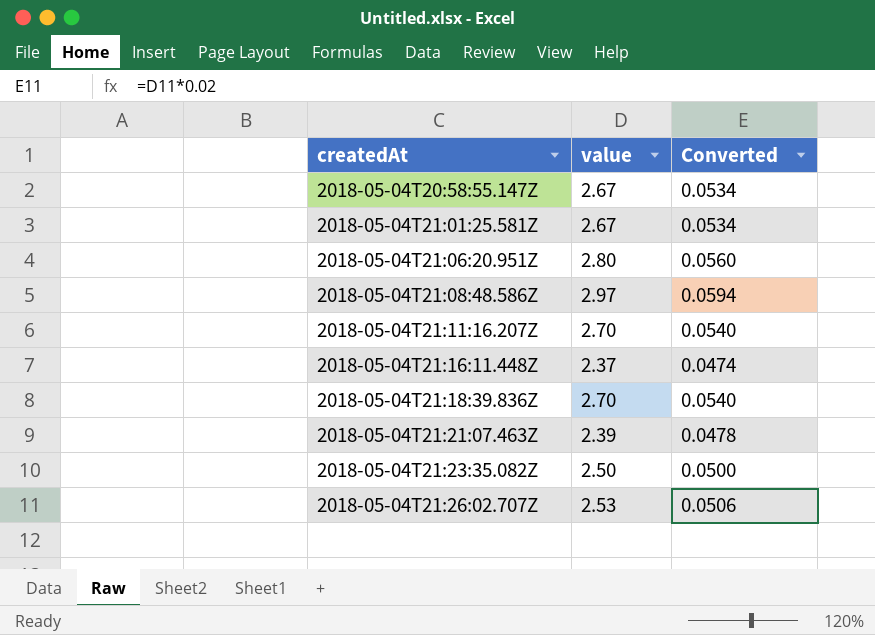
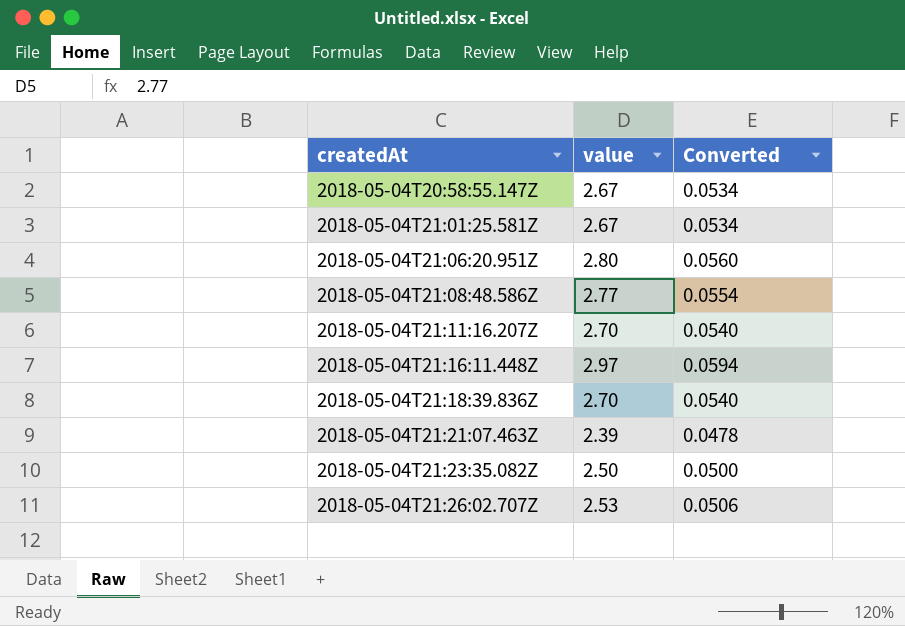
2018-05-04T21:08:48.586Z | value: 2.97 -> 2.77
2018-05-04T21:08:48.586Z | Converted: 0.0594 -> 0.0554
2018-05-04T21:16:11.448Z | value: 2.37 -> 2.97
2018-05-04T21:16:11.448Z | Converted: 0.0474 -> 0.0594

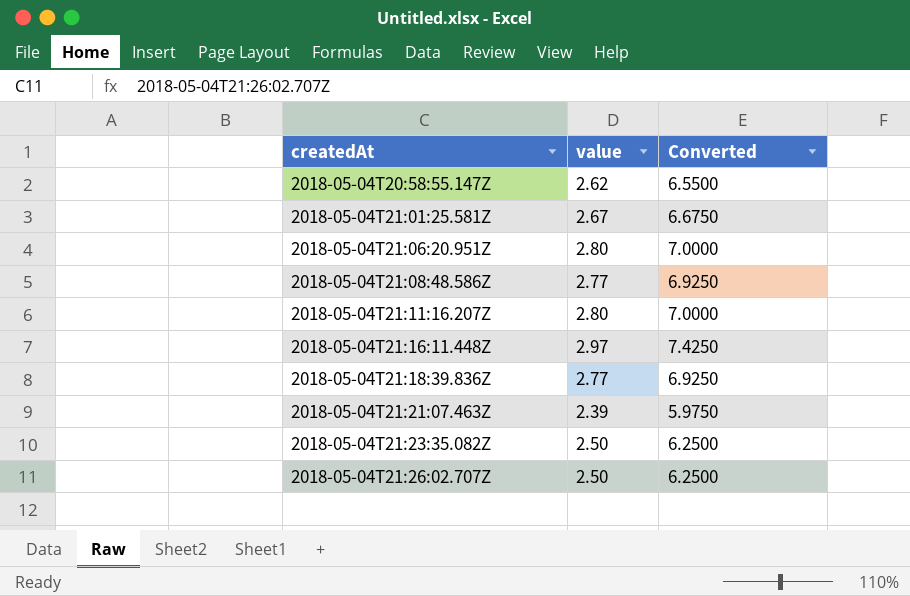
column Converted | formula: [value] * 0.02 -> [value] * 2.5
2018-05-04T20:58:55.147Z | value: 2.67 -> 2.62
2018-05-04T21:11:16.207Z | value: 2.70 -> 2.80
2018-05-04T21:18:39.836Z | value: 2.70 -> 2.77
2018-05-04T21:26:02.707Z | value: 2.53 -> 2.50

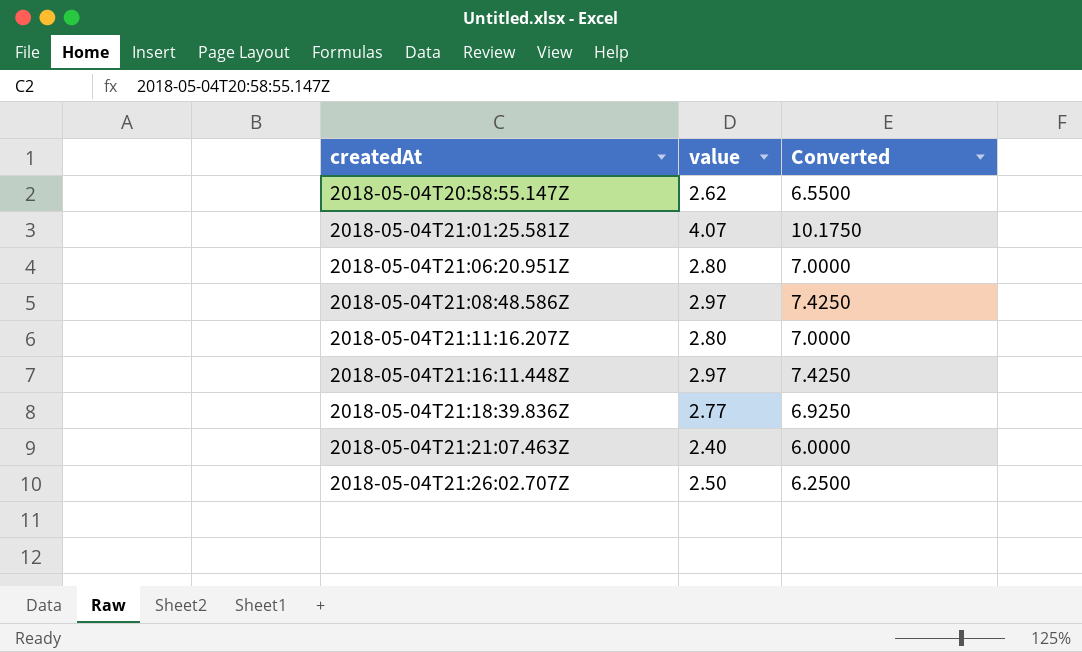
row 2018-05-04T21:23:35.082Z: 2.50 | 6.2500 -> none
2018-05-04T21:01:25.581Z | value: 2.67 -> 4.07
2018-05-04T21:01:25.581Z | Converted: 6.6750 -> 10.1750
2018-05-04T21:08:48.586Z | value: 2.77 -> 2.97
2018-05-04T21:08:48.586Z | Converted: 6.9250 -> 7.4250
2018-05-04T21:21:07.463Z | value: 2.39 -> 2.40
2018-05-04T21:21:07.463Z | Converted: 5.9750 -> 6.0000

